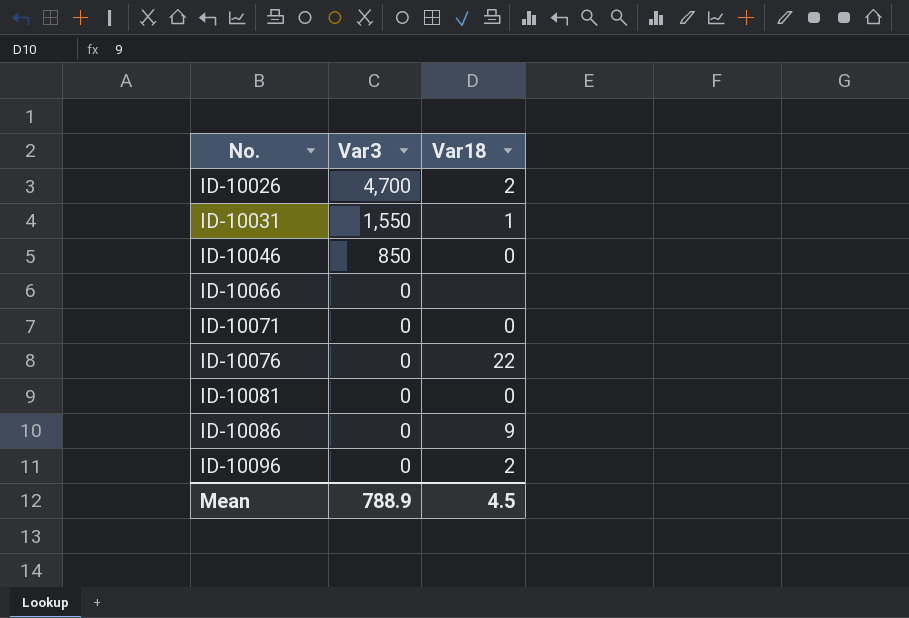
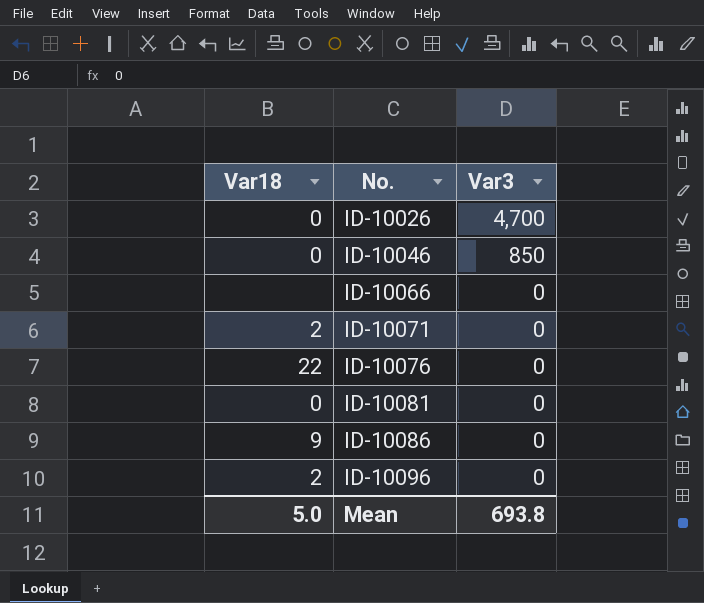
column Var18 | position: 3 -> 1
row ID-10031: 1,550 | 1 -> none
ID-10026 | Var18: 2 -> 0
ID-10071 | Var18: 0 -> 2
Mean | Var18: 4.5 -> 5.0
Mean | Var3: 788.9 -> 693.8

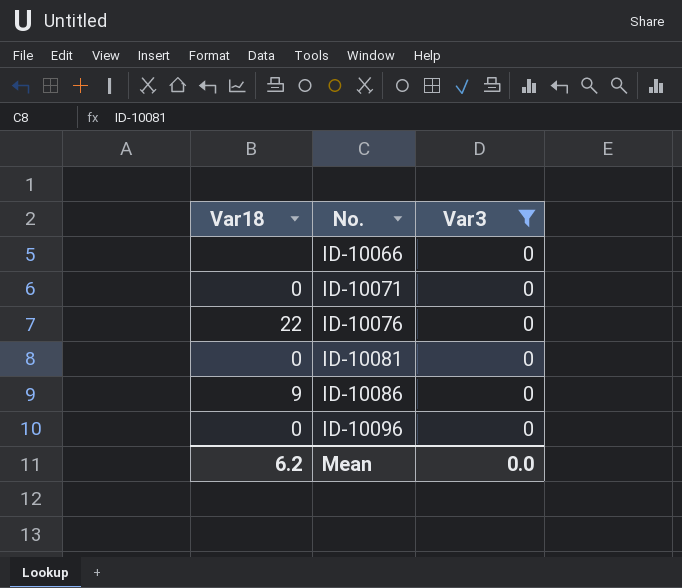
filter: none -> Var3 = 0
ID-10071 | Var18: 2 -> 0
ID-10096 | Var18: 2 -> 0
Mean | Var18: 5.0 -> 6.2
Mean | Var3: 693.8 -> 0.0

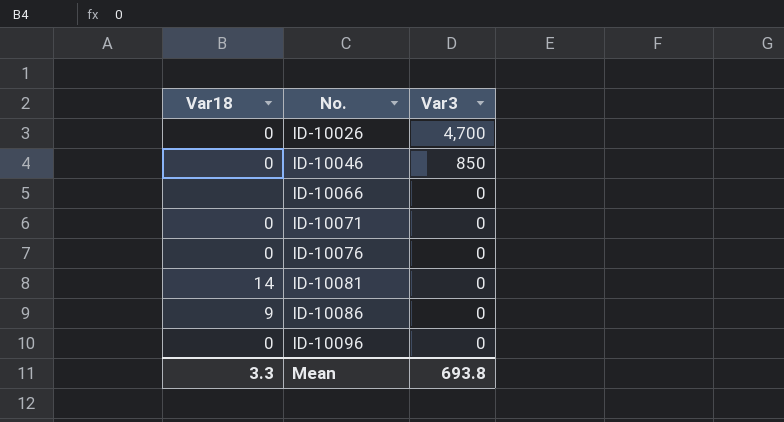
filter: Var3 = 0 -> none
ID-10076 | Var18: 22 -> 0
ID-10081 | Var18: 0 -> 14
Mean | Var18: 6.2 -> 3.3
Mean | Var3: 0.0 -> 693.8

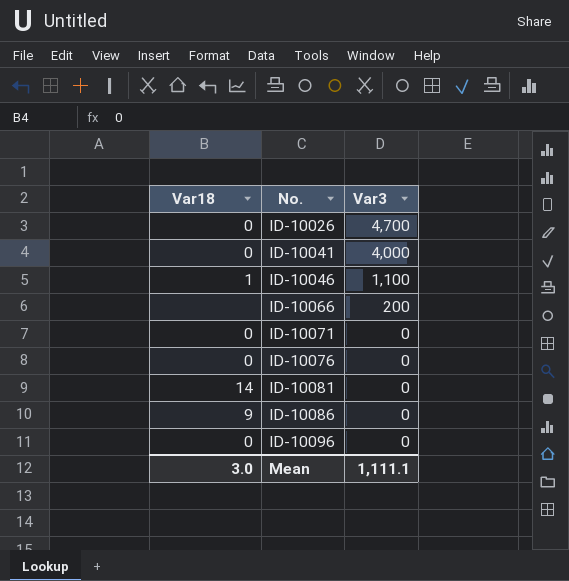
row ID-10041: none -> 0 | 4,000
ID-10046 | Var18: 0 -> 1
ID-10046 | Var3: 850 -> 1,100
ID-10066 | Var3: 0 -> 200
Mean | Var18: 3.3 -> 3.0
Mean | Var3: 693.8 -> 1,111.1

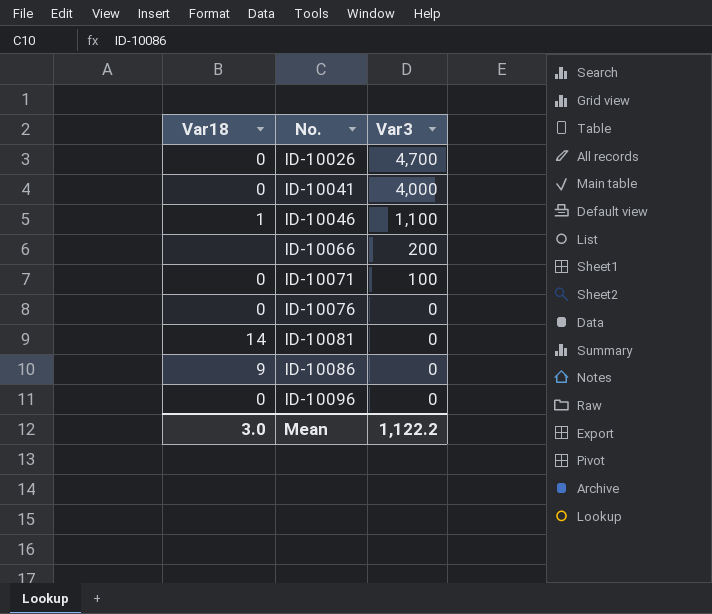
ID-10071 | Var3: 0 -> 100
Mean | Var3: 1,111.1 -> 1,122.2

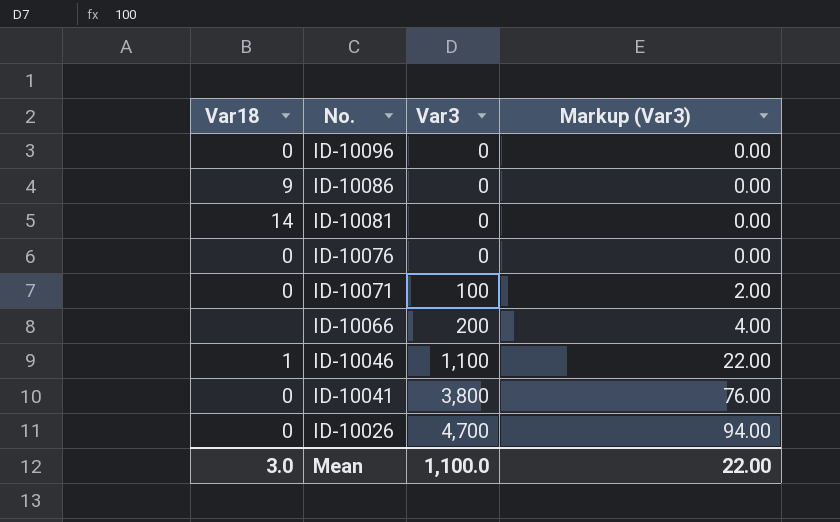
row order: No. ascending -> No. descending
column Markup (Var3) | formula: none -> [Var3] * 0.02
ID-10041 | Var3: 4,000 -> 3,800
Mean | Var3: 1,122.2 -> 1,100.0

